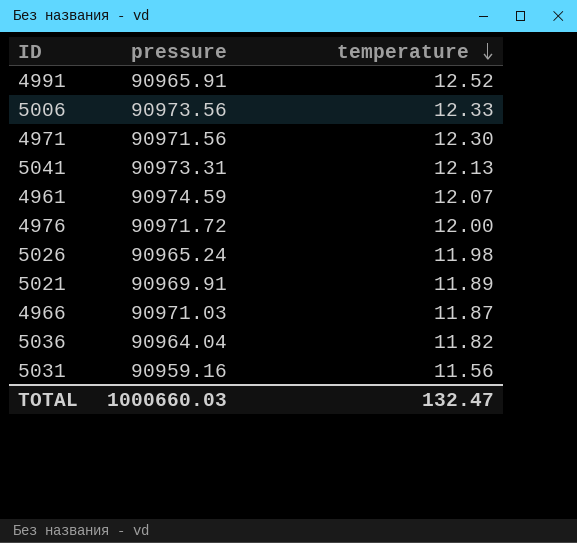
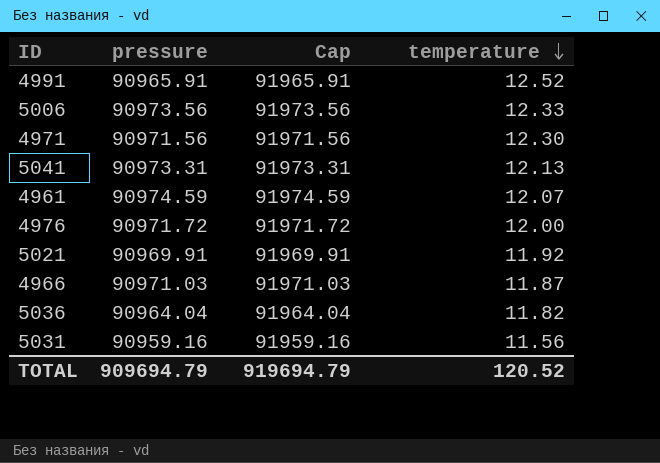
column Cap | formula: none -> [pressure] + 1000
row 5026: 90965.24 | 11.98 -> none
5021 | temperature: 11.89 -> 11.92
TOTAL | pressure: 1000660.03 -> 909694.79
TOTAL | temperature: 132.47 -> 120.52

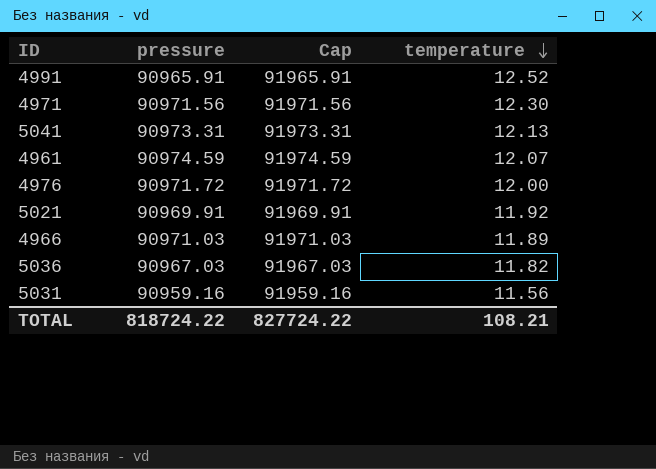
row 5006: 90973.56 | 91973.56 | 12.33 -> none
4966 | temperature: 11.87 -> 11.89
5036 | pressure: 90964.04 -> 90967.03
5036 | Cap: 91964.04 -> 91967.03
TOTAL | pressure: 909694.79 -> 818724.22
TOTAL | Cap: 919694.79 -> 827724.22
TOTAL | temperature: 120.52 -> 108.21

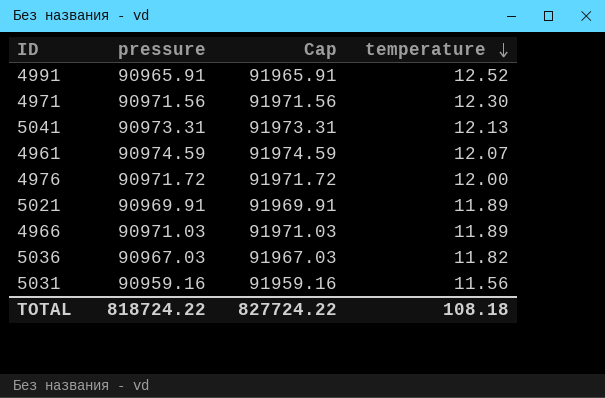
5021 | temperature: 11.92 -> 11.89
TOTAL | temperature: 108.21 -> 108.18

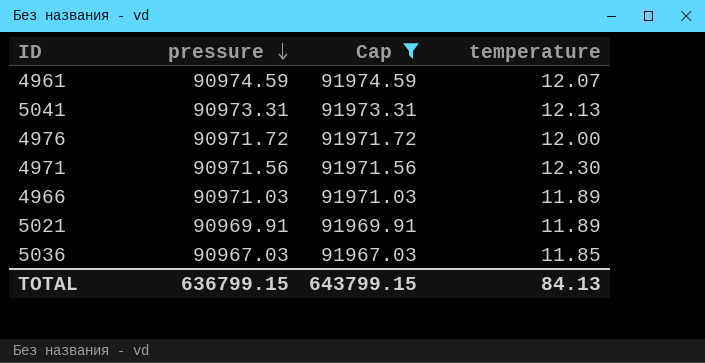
filter: none -> Cap >= 91967.03
row order: temperature descending -> pressure descending
5036 | temperature: 11.82 -> 11.85
TOTAL | pressure: 818724.22 -> 636799.15
TOTAL | Cap: 827724.22 -> 643799.15
TOTAL | temperature: 108.18 -> 84.13

